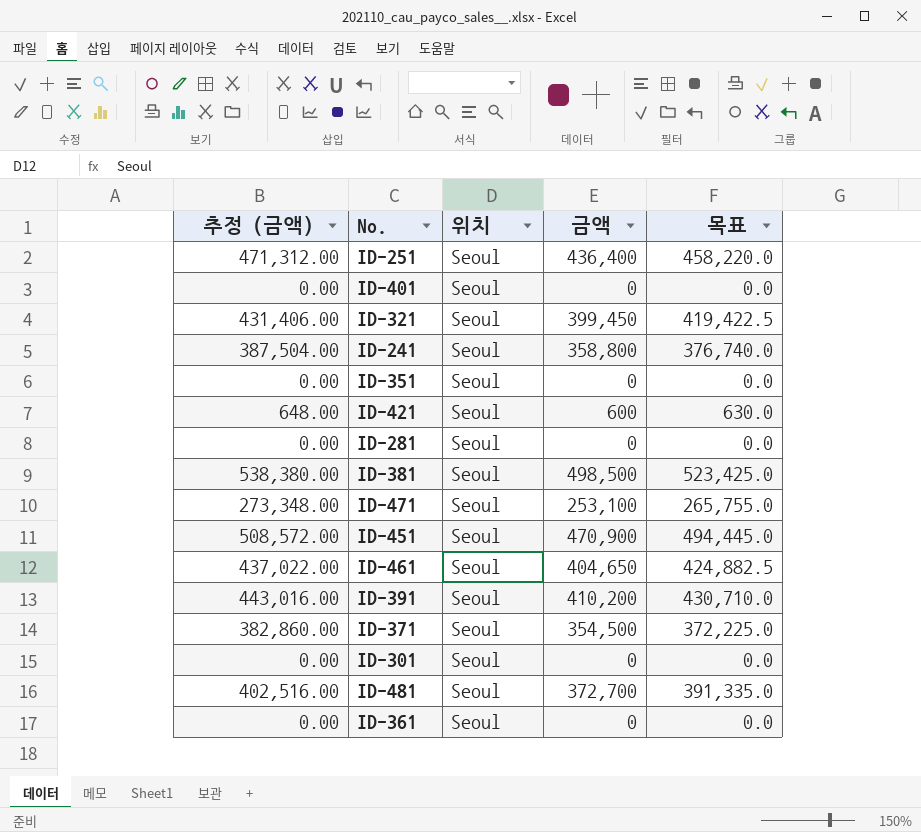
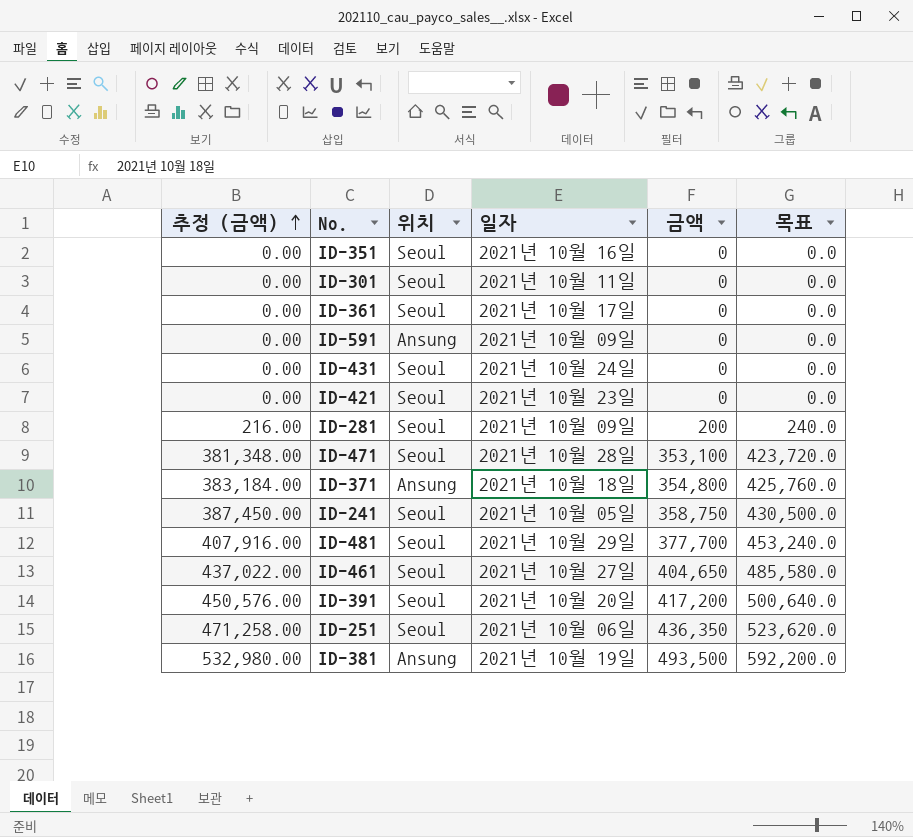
row order: none -> 추정 (금액) ascending
column 일자 | position: none -> 4
column 목표 | formula: [금액] * 1.05 -> [금액] * 1.2
row ID-401: 0.00 | Seoul | 0 | 0.0 -> none
row ID-321: 431,406.00 | Seoul | 399,450 | 419,422.5 -> none
row ID-451: 508,572.00 | Seoul | 470,900 | 494,445.0 -> none
row ID-591: none -> 0.00 | Ansung | 2021년 10월 09일 | 0 | 0.0
row ID-431: none -> 0.00 | Seoul | 2021년 10월 24일 | 0 | 0.0
ID-421 | 추정 (금액): 648.00 -> 0.00
ID-421 | 금액: 600 -> 0
ID-281 | 추정 (금액): 0.00 -> 216.00
ID-281 | 금액: 0 -> 200
ID-471 | 추정 (금액): 273,348.00 -> 381,348.00
ID-471 | 금액: 253,100 -> 353,100
ID-371 | 추정 (금액): 382,860.00 -> 383,184.00
ID-371 | 위치: Seoul -> Ansung
ID-371 | 금액: 354,500 -> 354,800
ID-241 | 추정 (금액): 387,504.00 -> 387,450.00
ID-241 | 금액: 358,800 -> 358,750
ID-481 | 추정 (금액): 402,516.00 -> 407,916.00
ID-481 | 금액: 372,700 -> 377,700
ID-391 | 추정 (금액): 443,016.00 -> 450,576.00
ID-391 | 금액: 410,200 -> 417,200
ID-251 | 추정 (금액): 471,312.00 -> 471,258.00
ID-251 | 금액: 436,400 -> 436,350
ID-381 | 추정 (금액): 538,380.00 -> 532,980.00
ID-381 | 위치: Seoul -> Ansung
ID-381 | 금액: 498,500 -> 493,500

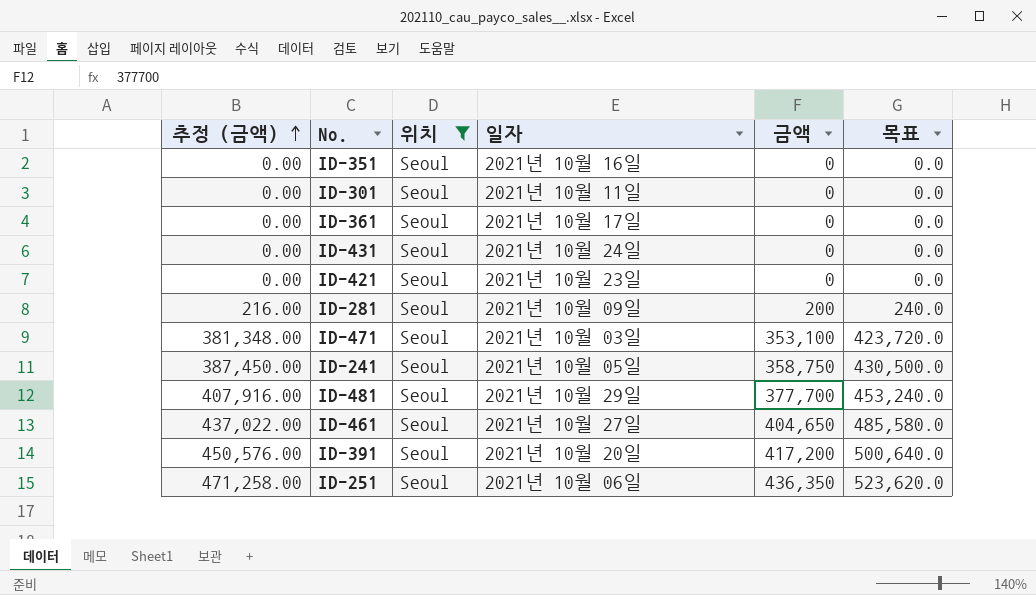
filter: none -> 위치 = Seoul
ID-471 | 일자: 2021년 10월 28일 -> 2021년 10월 03일

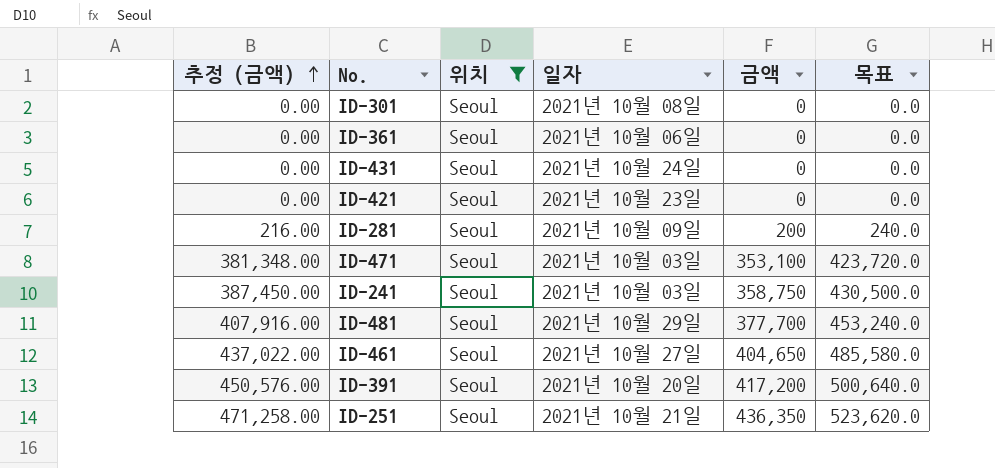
row ID-351: 0.00 | Seoul | 2021년 10월 16일 | 0 | 0.0 -> none
ID-301 | 일자: 2021년 10월 11일 -> 2021년 10월 08일
ID-361 | 일자: 2021년 10월 17일 -> 2021년 10월 06일
ID-241 | 일자: 2021년 10월 05일 -> 2021년 10월 03일
ID-251 | 일자: 2021년 10월 06일 -> 2021년 10월 21일

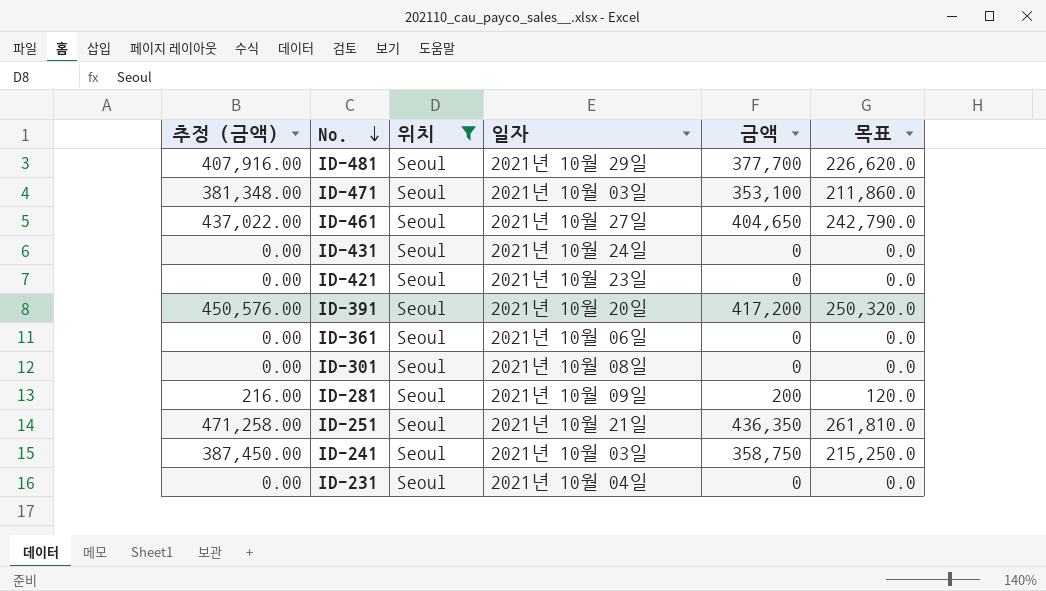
row order: 추정 (금액) ascending -> No. descending
column 목표 | formula: [금액] * 1.2 -> [금액] * 0.6
row ID-231: none -> 0.00 | Seoul | 2021년 10월 04일 | 0 | 0.0

